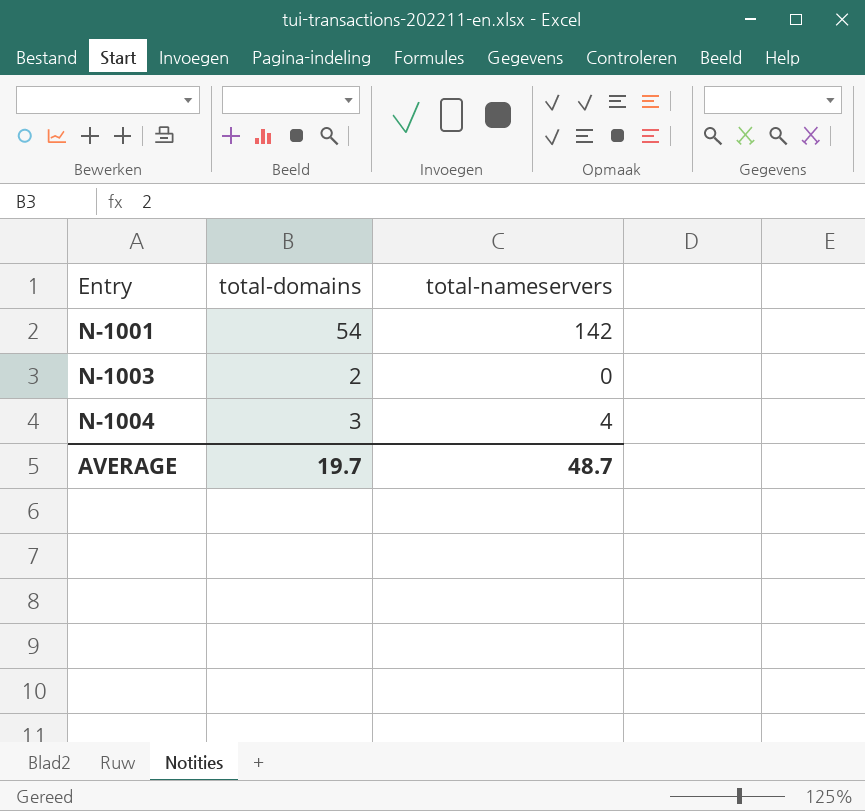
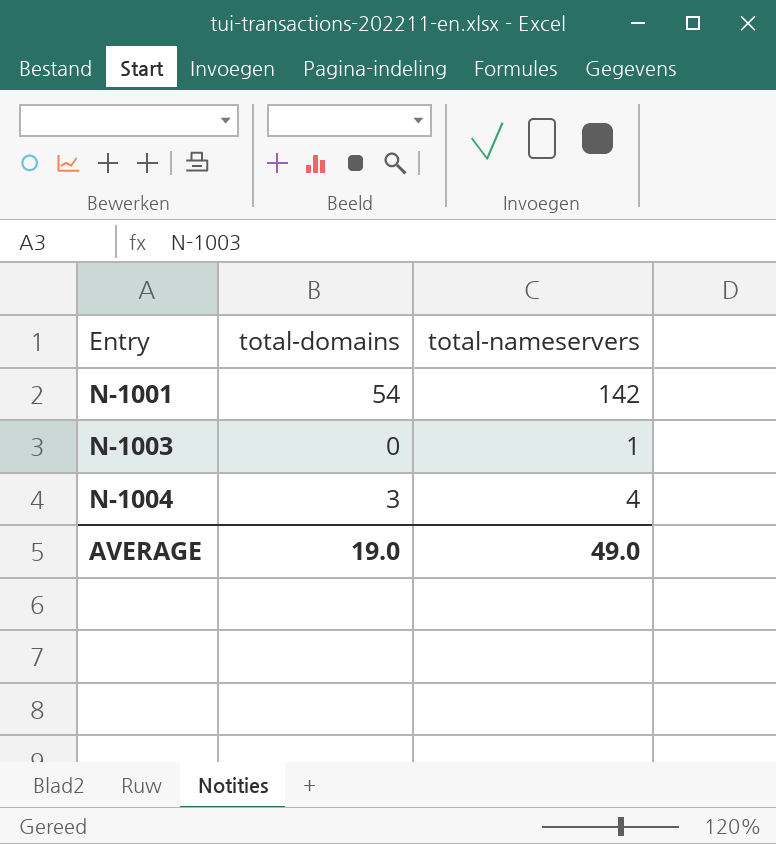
N-1003 | total-domains: 2 -> 0
N-1003 | total-nameservers: 0 -> 1
AVERAGE | total-domains: 19.7 -> 19.0
AVERAGE | total-nameservers: 48.7 -> 49.0

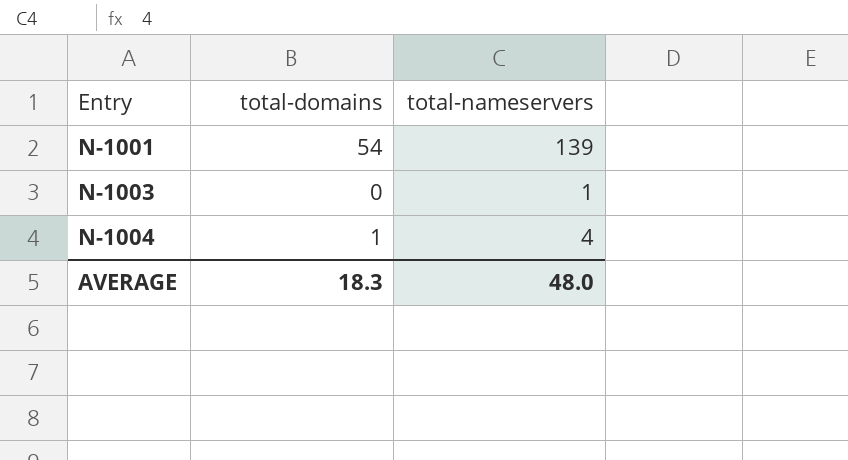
N-1001 | total-nameservers: 142 -> 139
N-1004 | total-domains: 3 -> 1
AVERAGE | total-domains: 19.0 -> 18.3
AVERAGE | total-nameservers: 49.0 -> 48.0

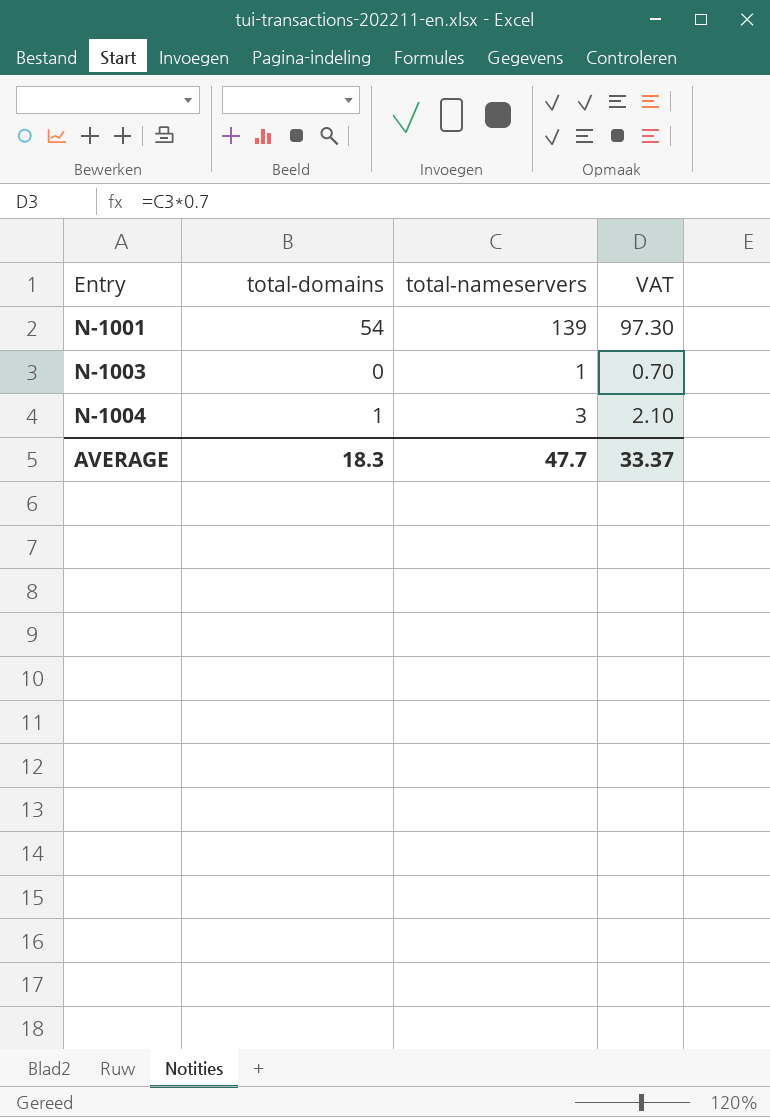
column VAT | formula: none -> [total-nameservers] * 0.7
N-1004 | total-nameservers: 4 -> 3
AVERAGE | total-nameservers: 48.0 -> 47.7

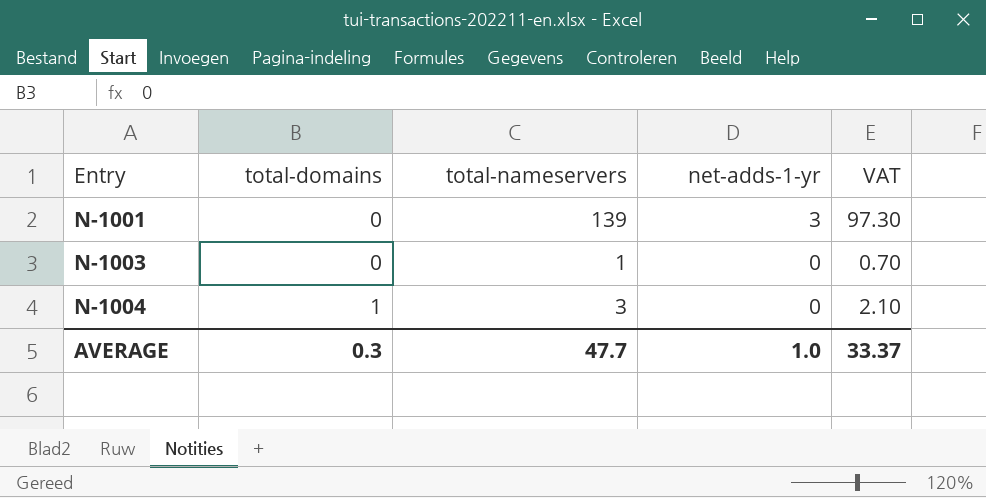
column net-adds-1-yr | position: none -> 4
N-1001 | total-domains: 54 -> 0
AVERAGE | total-domains: 18.3 -> 0.3

